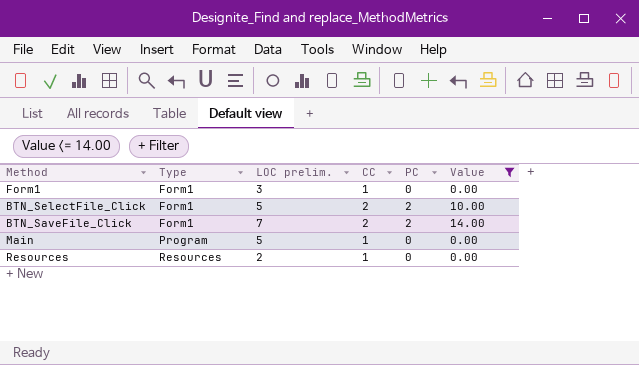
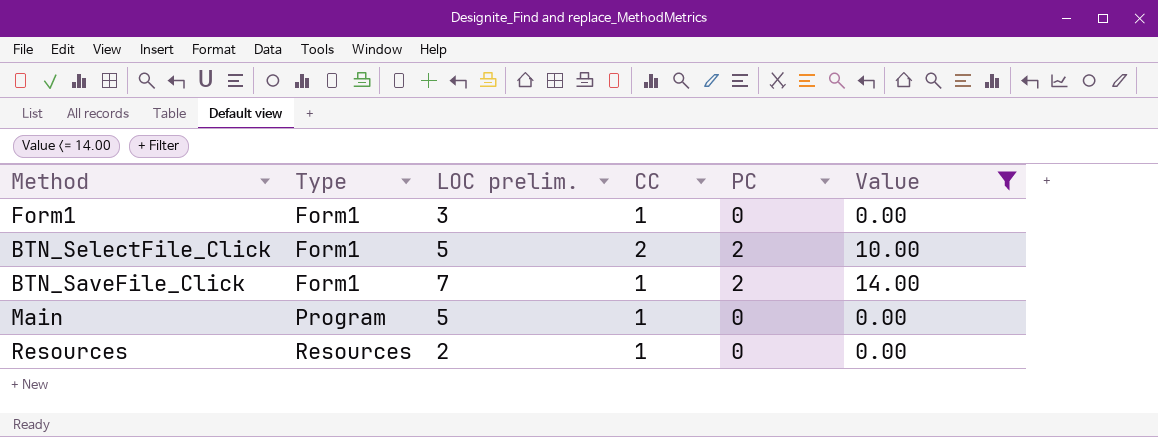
BTN_SaveFile_Click | CC: 2 -> 1

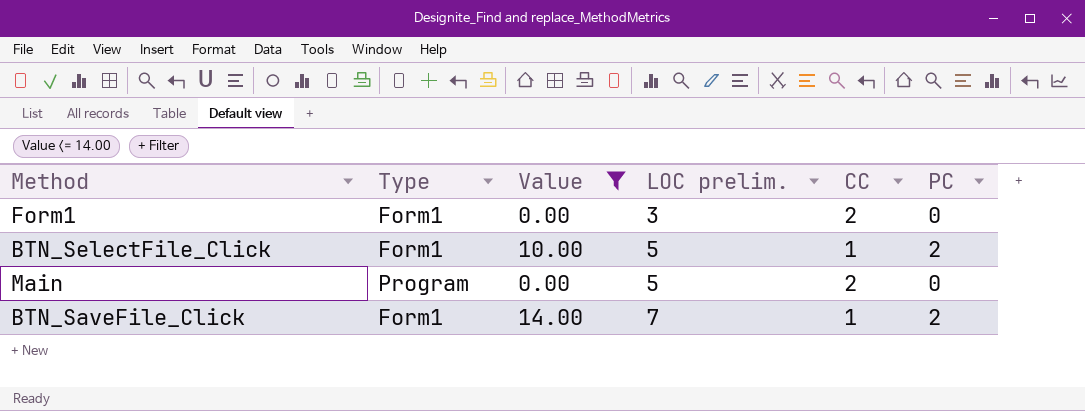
row order: Type ascending -> LOC prelim. ascending
column Value | position: 6 -> 3
row Resources: Resources | 2 | 1 | 0 | 0.00 -> none
Form1 | CC: 1 -> 2
BTN_SelectFile_Click | CC: 2 -> 1
Main | CC: 1 -> 2

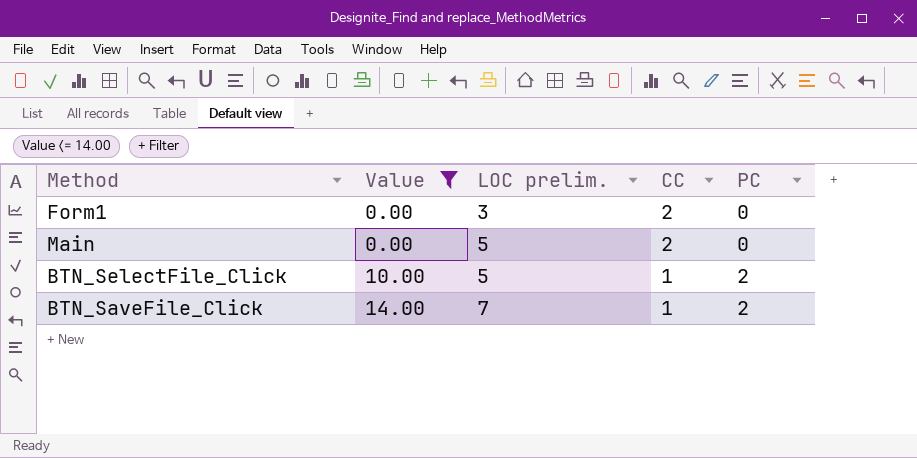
row order: LOC prelim. ascending -> Value ascending
column Type | position: 2 -> none

